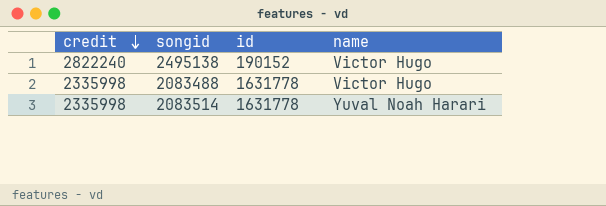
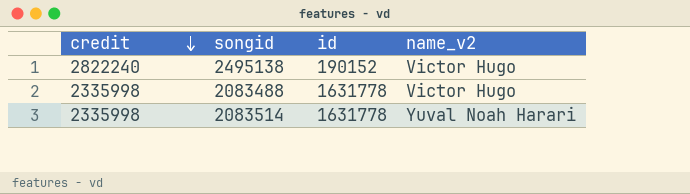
column name: name -> name_v2

